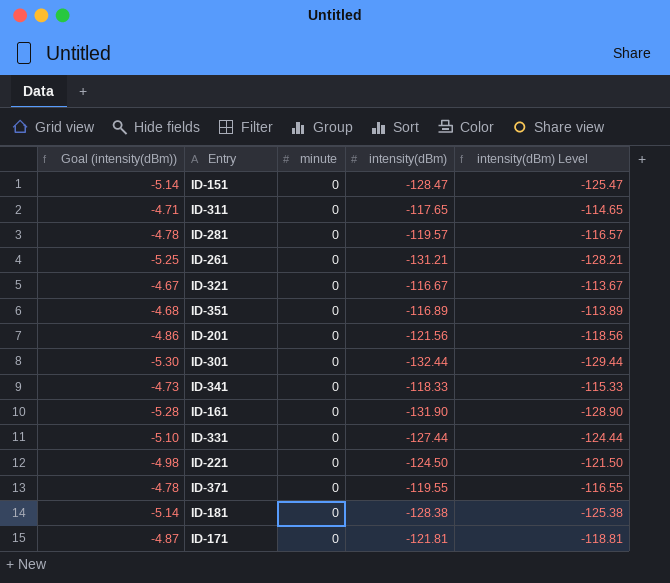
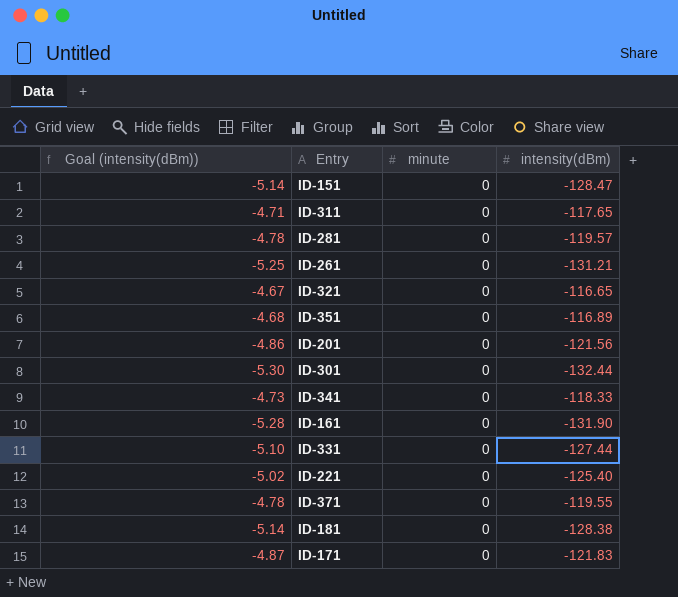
column intensity(dBm) Level | formula: [intensity(dBm)] + 3 -> none
ID-321 | intensity(dBm): -116.67 -> -116.65
ID-221 | Goal (intensity(dBm)): -4.98 -> -5.02
ID-221 | intensity(dBm): -124.50 -> -125.40
ID-171 | intensity(dBm): -121.81 -> -121.83

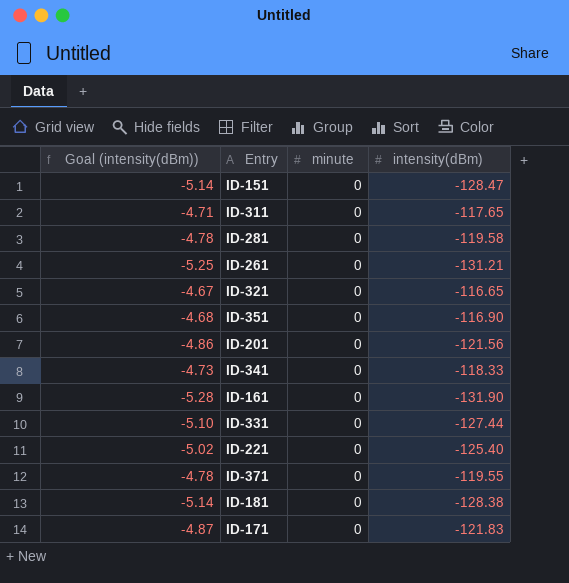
row ID-301: -5.30 | 0 | -132.44 -> none
ID-281 | intensity(dBm): -119.57 -> -119.58
ID-351 | intensity(dBm): -116.89 -> -116.90

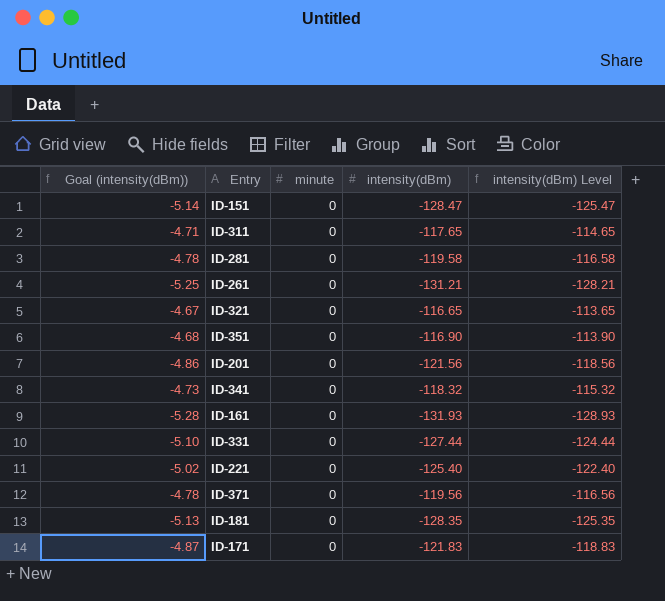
column intensity(dBm) Level | formula: none -> [intensity(dBm)] + 3
ID-341 | intensity(dBm): -118.33 -> -118.32
ID-161 | intensity(dBm): -131.90 -> -131.93
ID-371 | intensity(dBm): -119.55 -> -119.56
ID-181 | Goal (intensity(dBm)): -5.14 -> -5.13
ID-181 | intensity(dBm): -128.38 -> -128.35

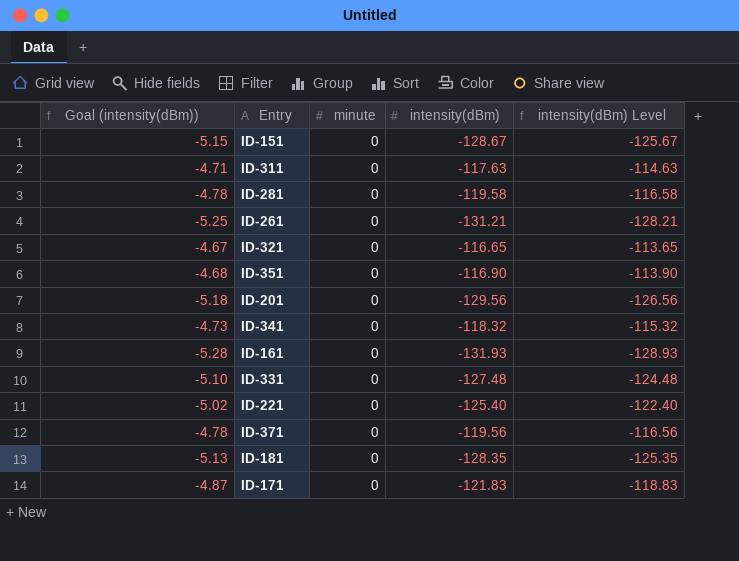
ID-151 | Goal (intensity(dBm)): -5.14 -> -5.15
ID-151 | intensity(dBm): -128.47 -> -128.67
ID-151 | intensity(dBm) Level: -125.47 -> -125.67
ID-311 | intensity(dBm): -117.65 -> -117.63
ID-311 | intensity(dBm) Level: -114.65 -> -114.63
ID-201 | Goal (intensity(dBm)): -4.86 -> -5.18
ID-201 | intensity(dBm): -121.56 -> -129.56
ID-201 | intensity(dBm) Level: -118.56 -> -126.56
ID-331 | intensity(dBm): -127.44 -> -127.48
ID-331 | intensity(dBm) Level: -124.44 -> -124.48

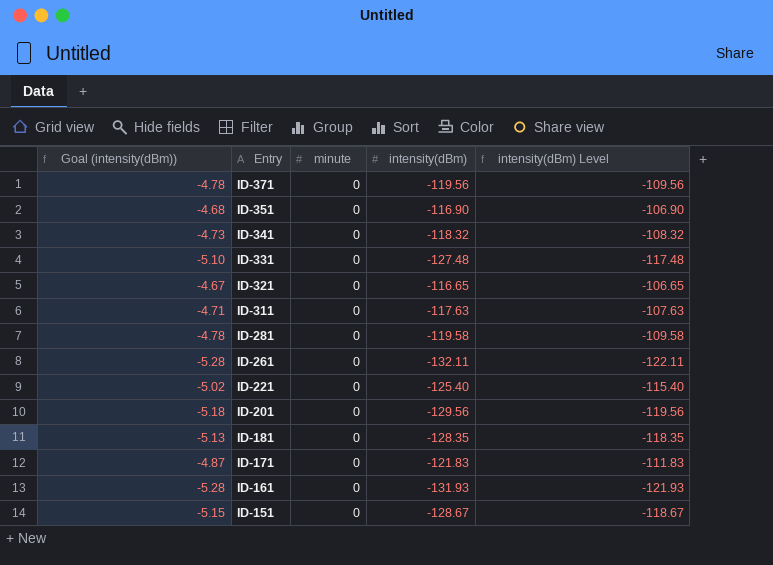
row order: none -> Entry descending
column intensity(dBm) Level | formula: [intensity(dBm)] + 3 -> [intensity(dBm)] + 10
ID-261 | Goal (intensity(dBm)): -5.25 -> -5.28
ID-261 | intensity(dBm): -131.21 -> -132.11

